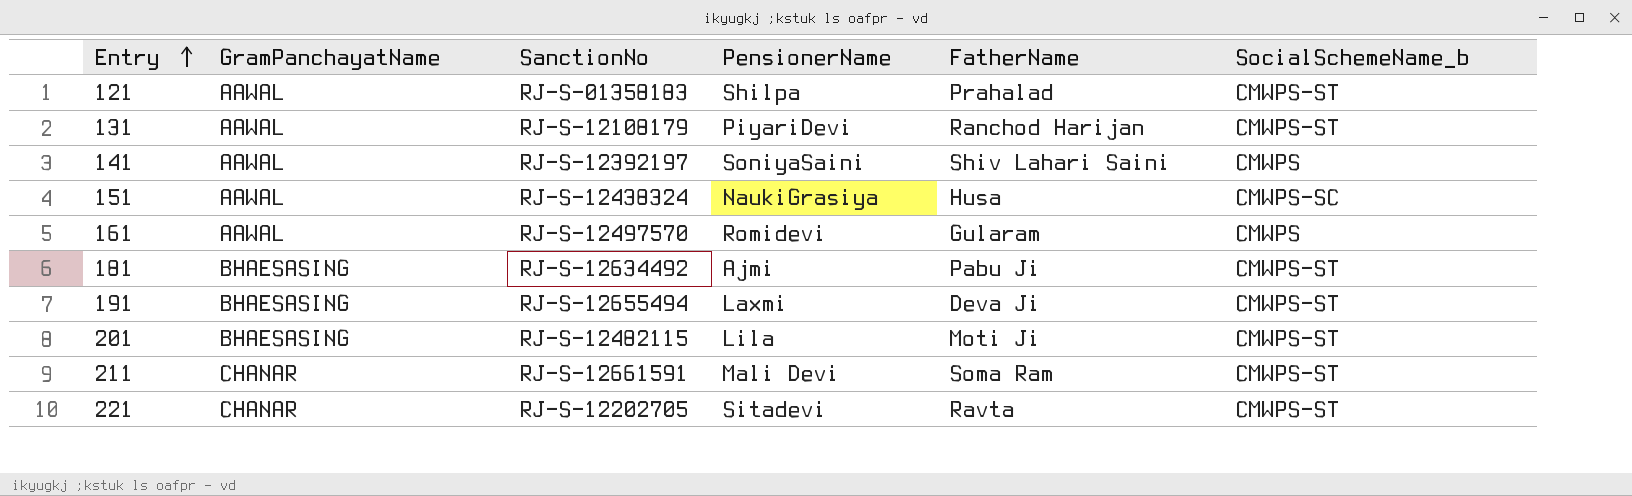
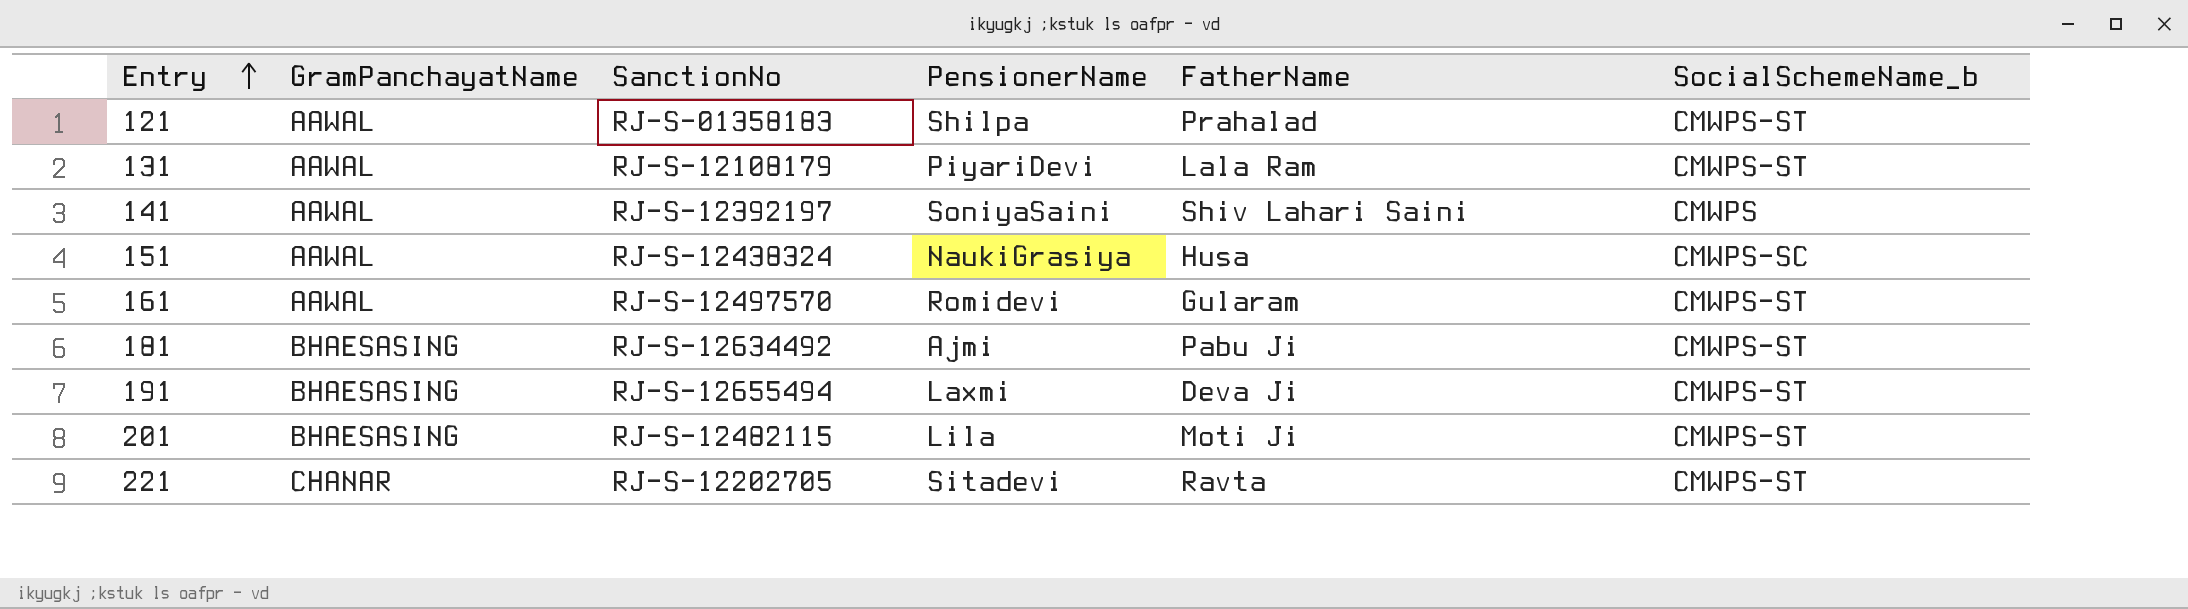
row 211: CHANAR | RJ-S-12661591 | Mali Devi | Soma Ram | CMWPS-ST -> none
131 | FatherName: Ranchod Harijan -> Lala Ram
161 | SocialSchemeName_b: CMWPS -> CMWPS-ST

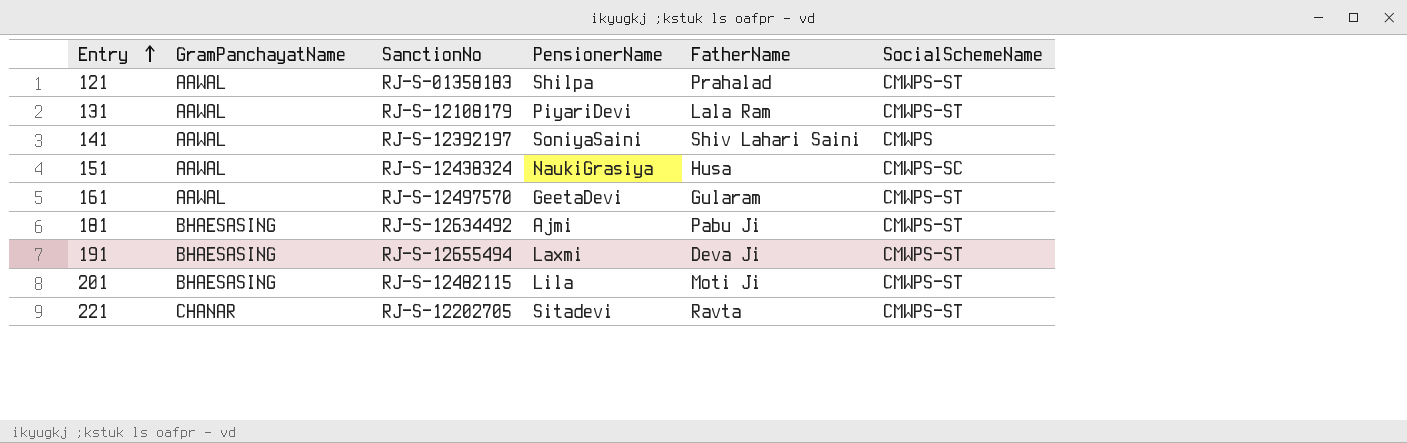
column name: SocialSchemeName_b -> SocialSchemeName
161 | PensionerName: Romidevi -> GeetaDevi

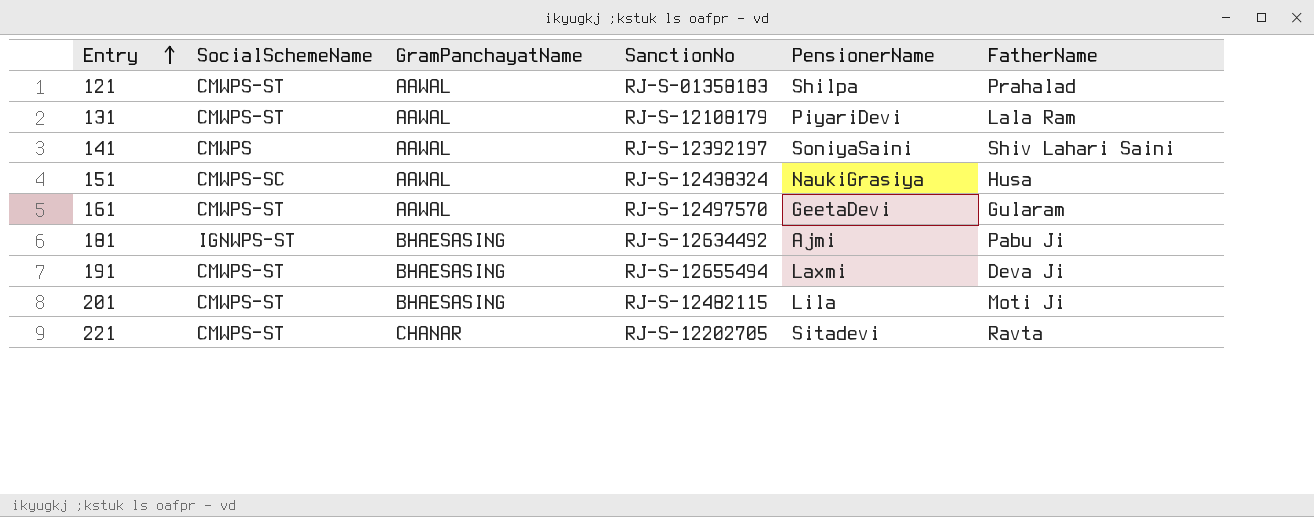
column SocialSchemeName | position: 6 -> 2
181 | SocialSchemeName: CMWPS-ST -> IGNWPS-ST

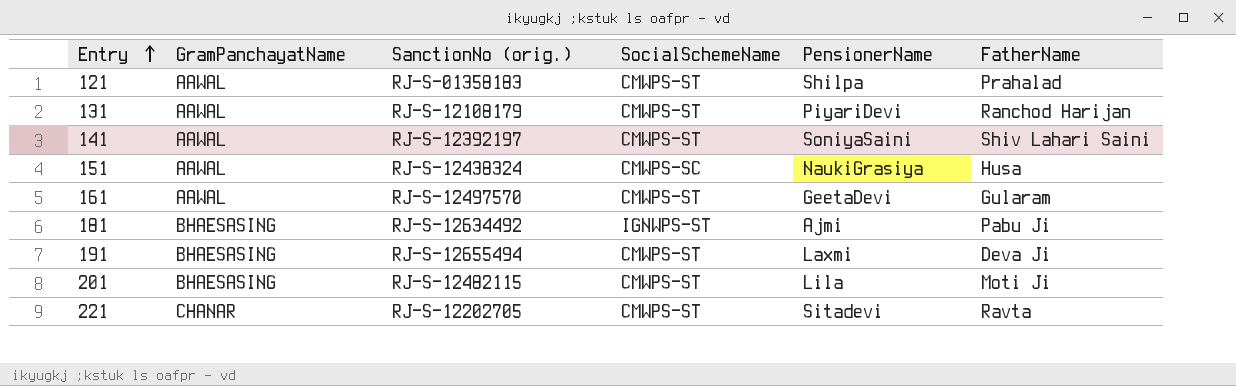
column name: SanctionNo -> SanctionNo (orig.)
column SocialSchemeName | position: 2 -> 4
131 | FatherName: Lala Ram -> Ranchod Harijan
141 | SocialSchemeName: CMWPS -> CMWPS-ST

